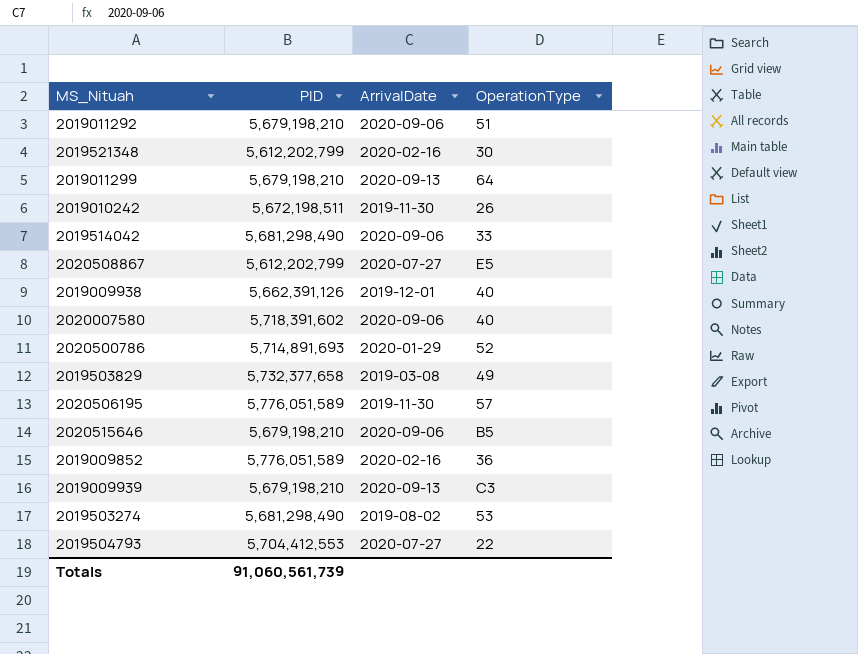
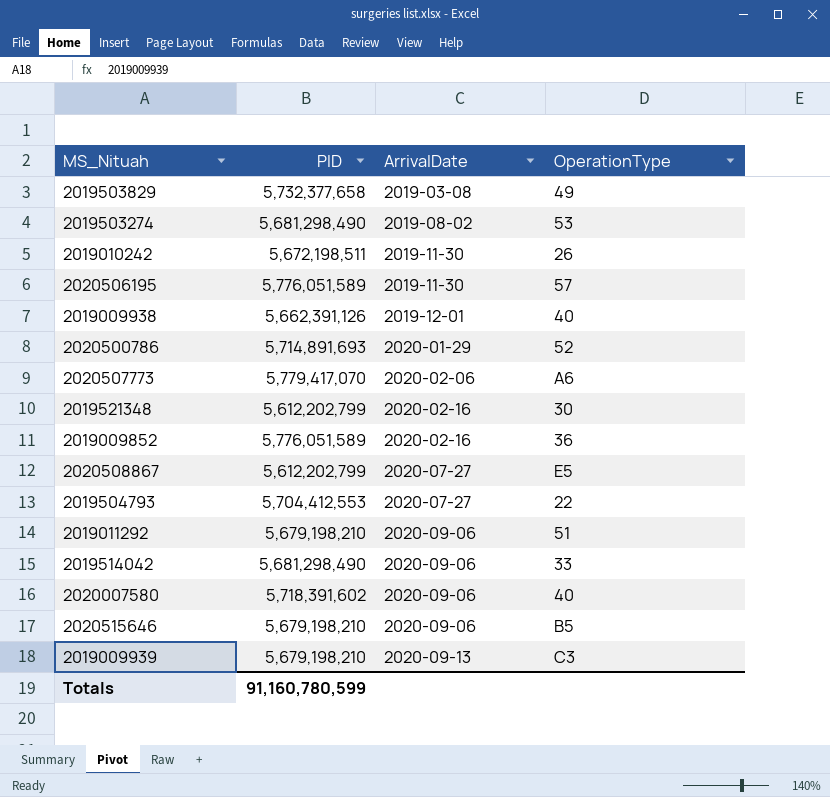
row order: none -> ArrivalDate ascending
row 2019011299: 5,679,198,210 | 2020-09-13 | 64 -> none
row 2020507773: none -> 5,779,417,070 | 2020-02-06 | A6
Totals | PID: 91,060,561,739 -> 91,160,780,599

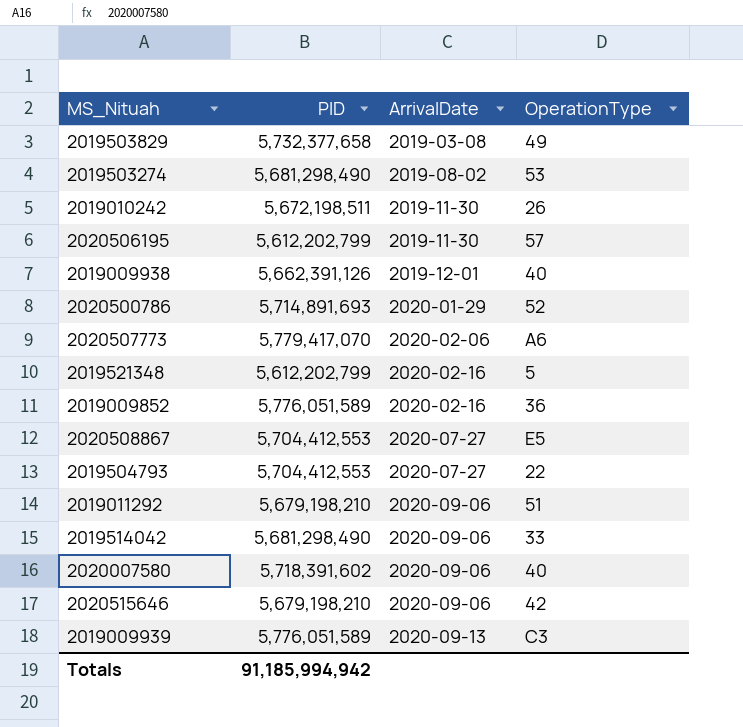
2020506195 | PID: 5,776,051,589 -> 5,612,202,799
2019521348 | OperationType: 30 -> 5
2020508867 | PID: 5,612,202,799 -> 5,704,412,553
2020515646 | OperationType: B5 -> 42
2019009939 | PID: 5,679,198,210 -> 5,776,051,589
Totals | PID: 91,160,780,599 -> 91,185,994,942

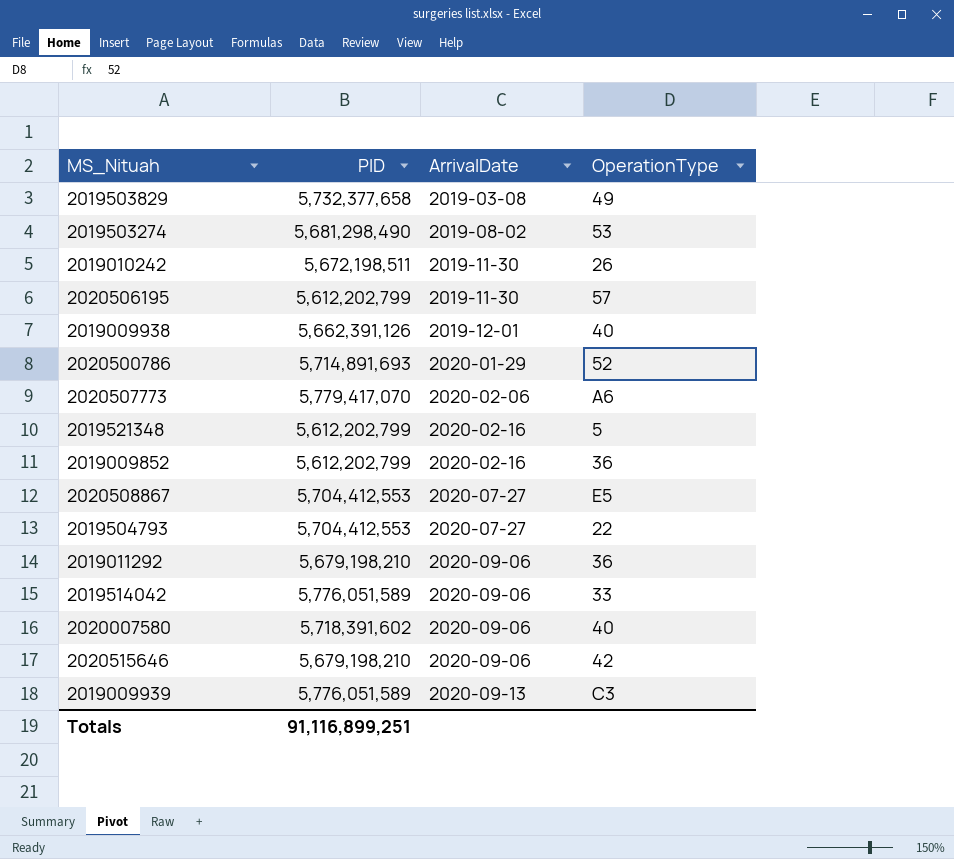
2019009852 | PID: 5,776,051,589 -> 5,612,202,799
2019011292 | OperationType: 51 -> 36
2019514042 | PID: 5,681,298,490 -> 5,776,051,589
Totals | PID: 91,185,994,942 -> 91,116,899,251

